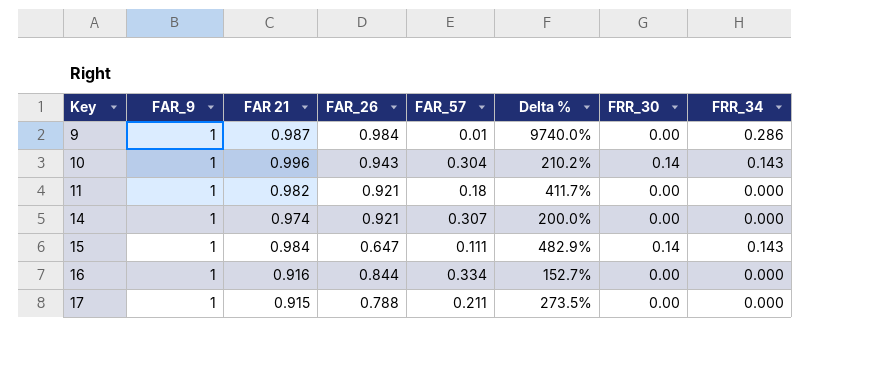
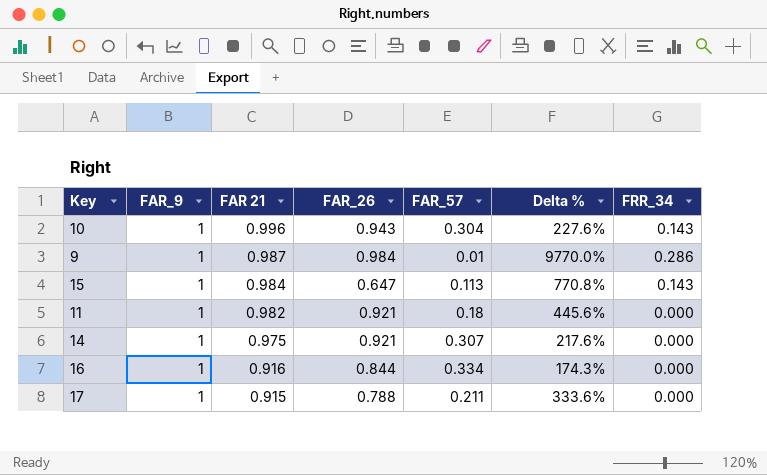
row order: Key ascending -> FAR 21 descending
column FRR_30 | position: 7 -> none
column Delta % | formula: ([FAR_26] - [FAR_57]) / [FAR_57] -> ([FAR 21] - [FAR_57]) / [FAR_57]
15 | FAR_57: 0.111 -> 0.113
14 | FAR 21: 0.974 -> 0.975

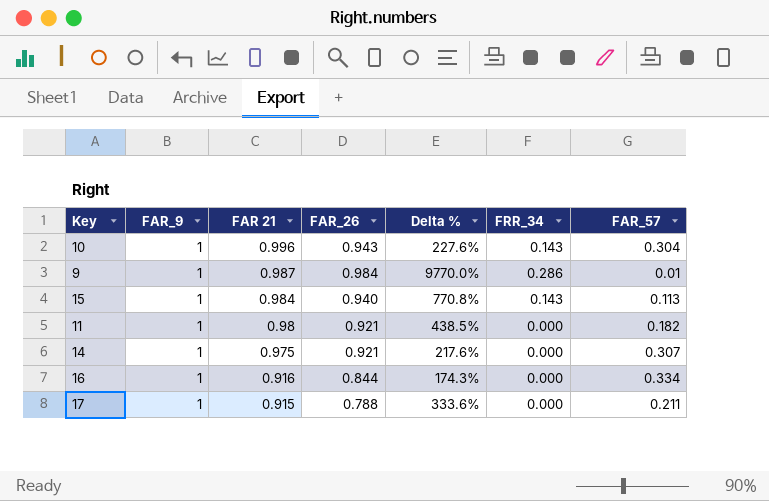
column FAR_57 | position: 5 -> 7
15 | FAR_26: 0.647 -> 0.940
11 | FAR 21: 0.982 -> 0.98
11 | Delta %: 445.6% -> 438.5%
11 | FAR_57: 0.18 -> 0.182

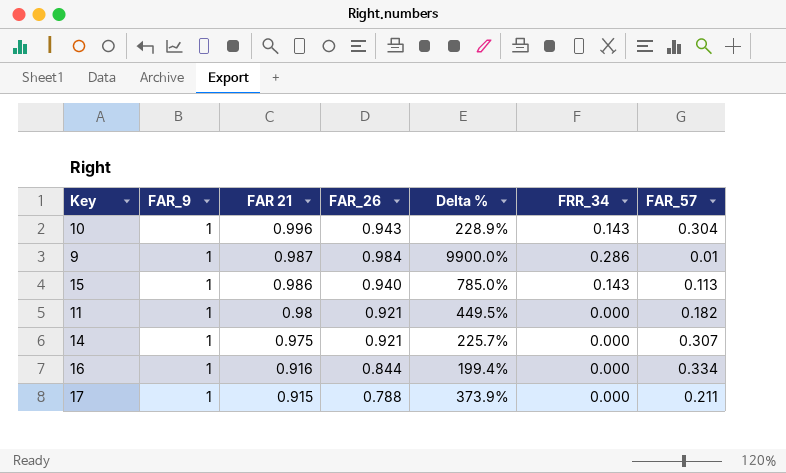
column Delta % | formula: ([FAR 21] - [FAR_57]) / [FAR_57] -> ([FAR_9] - [FAR_57]) / [FAR_57]
15 | FAR 21: 0.984 -> 0.986

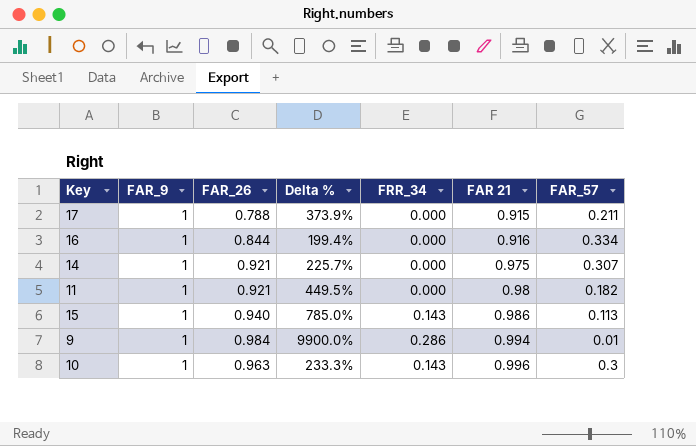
row order: FAR 21 descending -> FAR 21 ascending
column FAR 21 | position: 3 -> 6
9 | FAR 21: 0.987 -> 0.994
10 | FAR_26: 0.943 -> 0.963
10 | Delta %: 228.9% -> 233.3%
10 | FAR_57: 0.304 -> 0.3

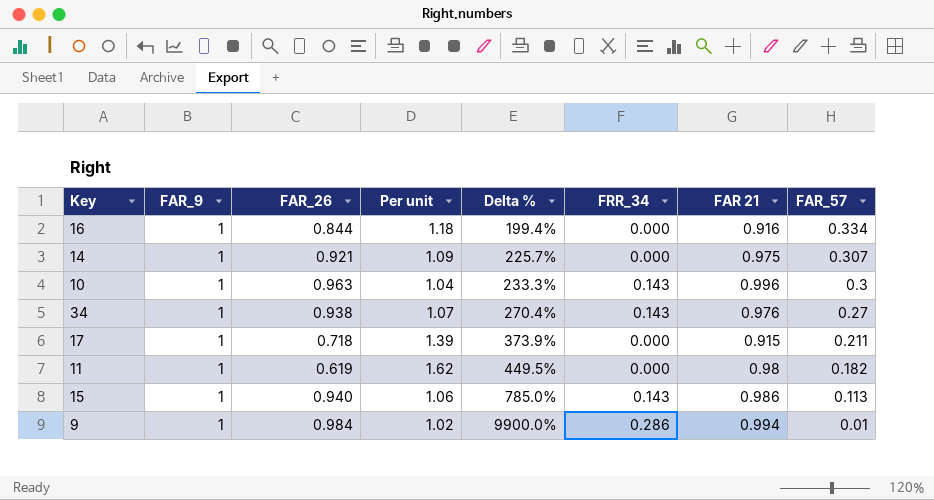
row order: FAR 21 ascending -> Delta % ascending
column Per unit | formula: none -> [FAR_9] / [FAR_26]
row 34: none -> 1 | 0.938 | 1.07 | 270.4% | 0.143 | 0.976 | 0.27
17 | FAR_26: 0.788 -> 0.718
11 | FAR_26: 0.921 -> 0.619

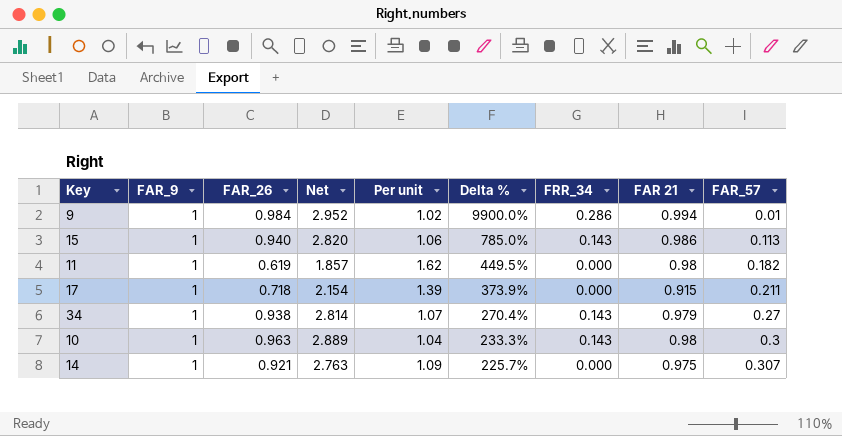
row order: Delta % ascending -> Delta % descending
column Net | formula: none -> [FAR_26] * 3
row 16: 1 | 0.844 | 1.18 | 199.4% | 0.000 | 0.916 | 0.334 -> none
34 | FAR 21: 0.976 -> 0.979
10 | FAR 21: 0.996 -> 0.98

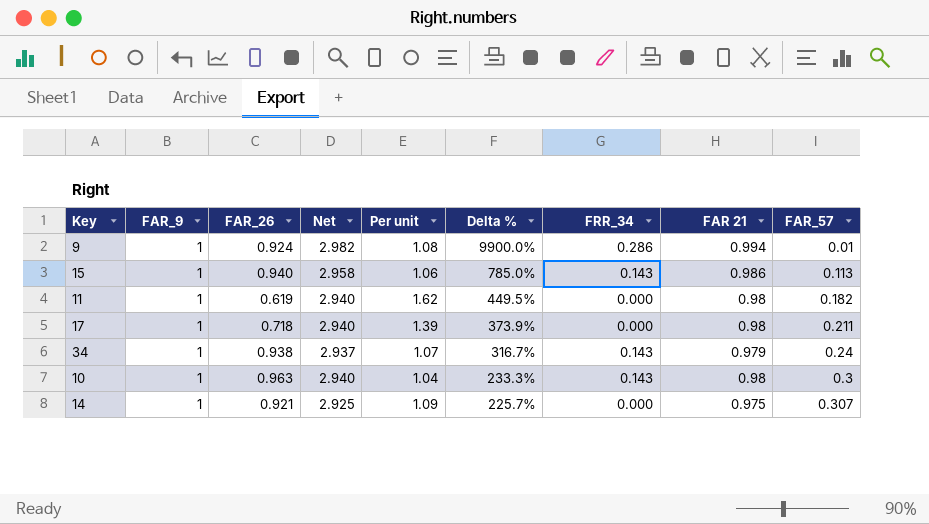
column Net | formula: [FAR_26] * 3 -> [FAR 21] * 3
9 | FAR_26: 0.984 -> 0.924
9 | Per unit: 1.02 -> 1.08
17 | FAR 21: 0.915 -> 0.98
34 | Delta %: 270.4% -> 316.7%
34 | FAR_57: 0.27 -> 0.24

